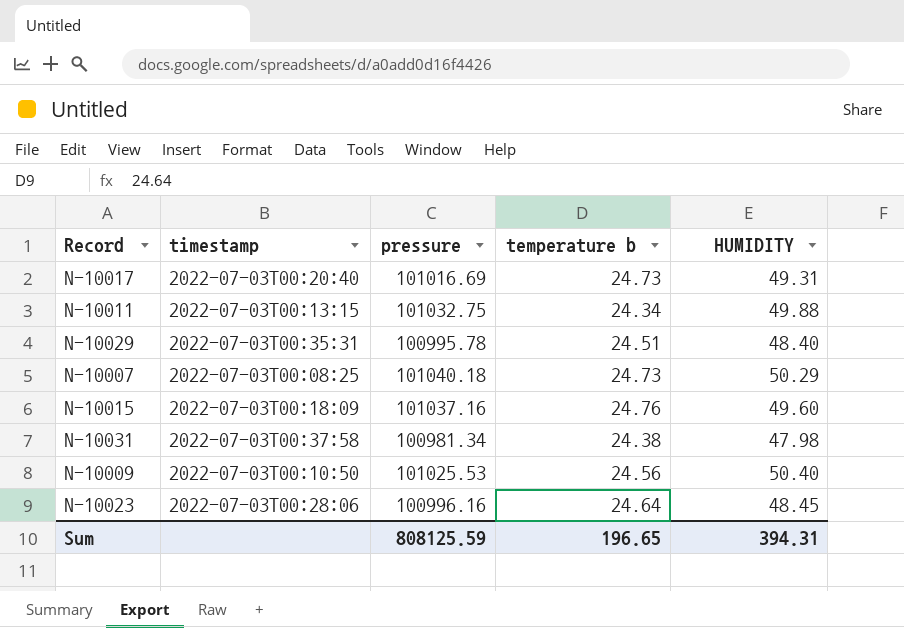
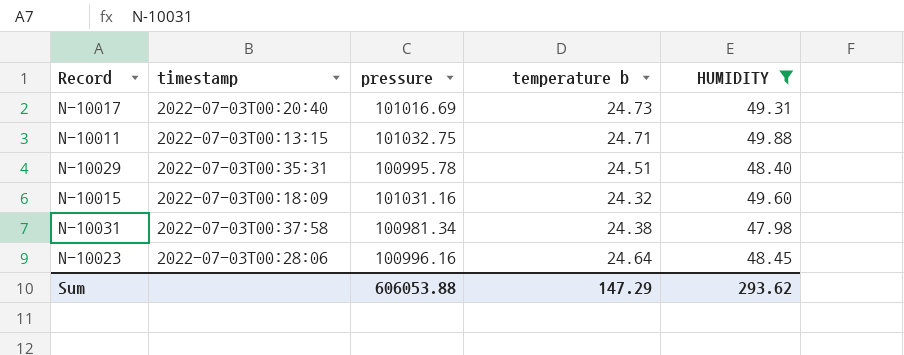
filter: none -> HUMIDITY <= 49.88
N-10011 | temperature b: 24.34 -> 24.71
N-10015 | pressure: 101037.16 -> 101031.16
N-10015 | temperature b: 24.76 -> 24.32
Sum | pressure: 808125.59 -> 606053.88
Sum | temperature b: 196.65 -> 147.29
Sum | HUMIDITY: 394.31 -> 293.62

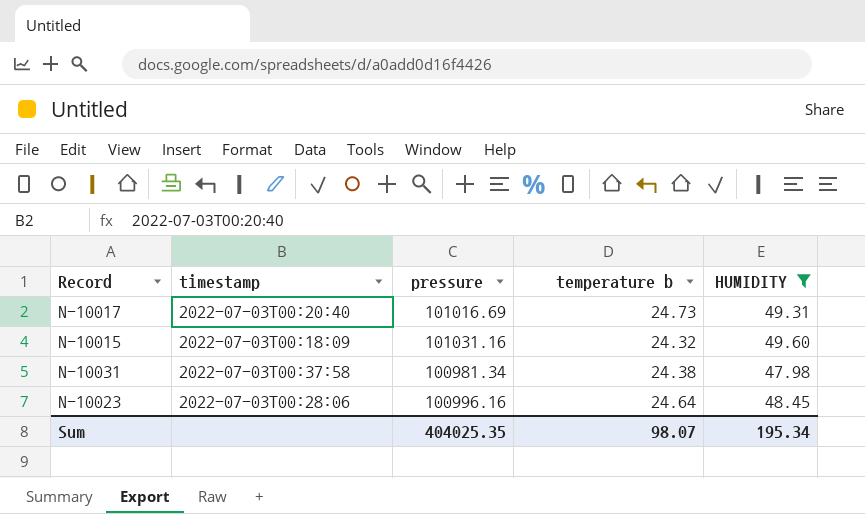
row N-10011: 2022-07-03T00:13:15 | 101032.75 | 24.71 | 49.88 -> none
row N-10029: 2022-07-03T00:35:31 | 100995.78 | 24.51 | 48.40 -> none
Sum | pressure: 606053.88 -> 404025.35
Sum | temperature b: 147.29 -> 98.07
Sum | HUMIDITY: 293.62 -> 195.34

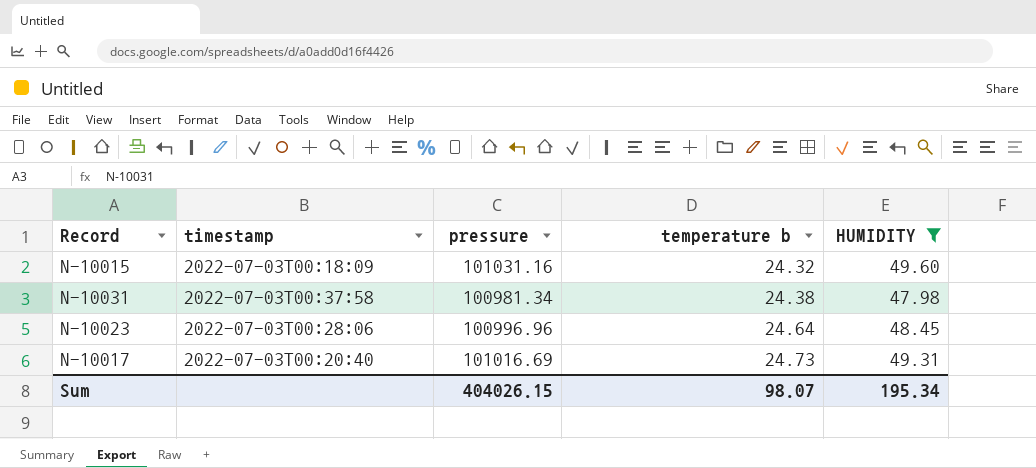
row order: none -> temperature b ascending
N-10023 | pressure: 100996.16 -> 100996.96
Sum | pressure: 404025.35 -> 404026.15

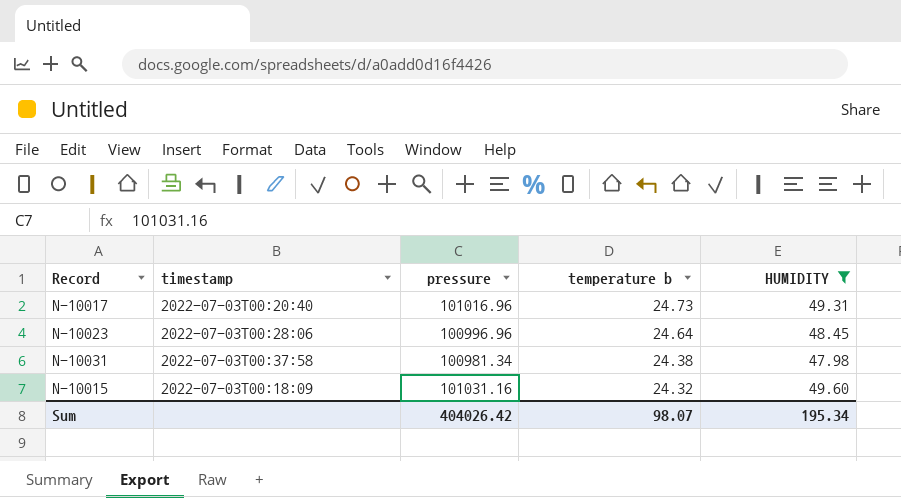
row order: temperature b ascending -> temperature b descending
N-10017 | pressure: 101016.69 -> 101016.96
Sum | pressure: 404026.15 -> 404026.42

